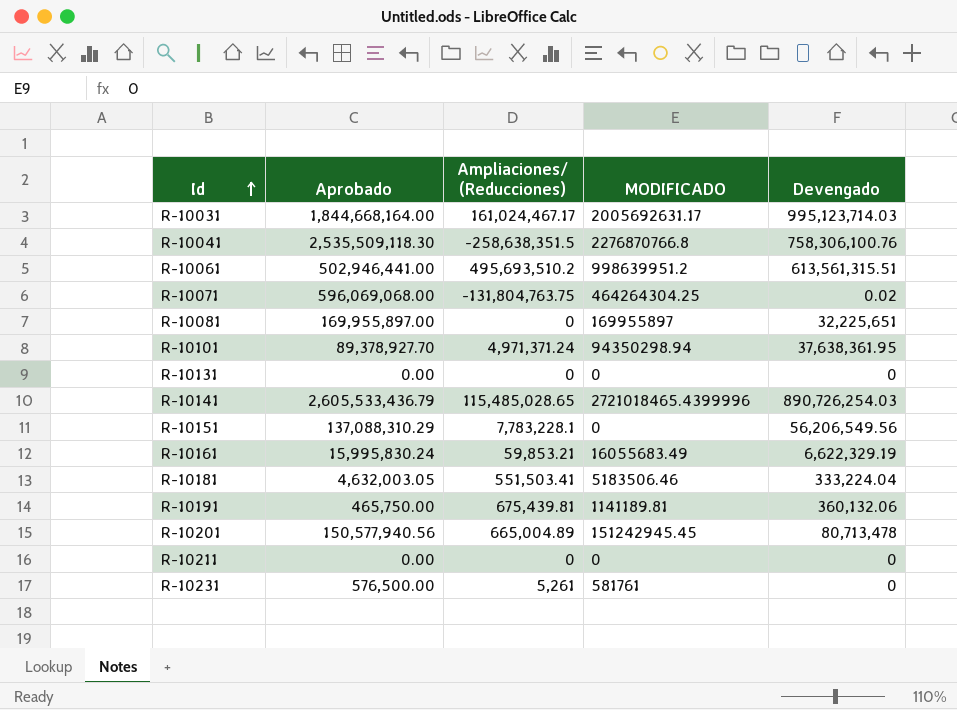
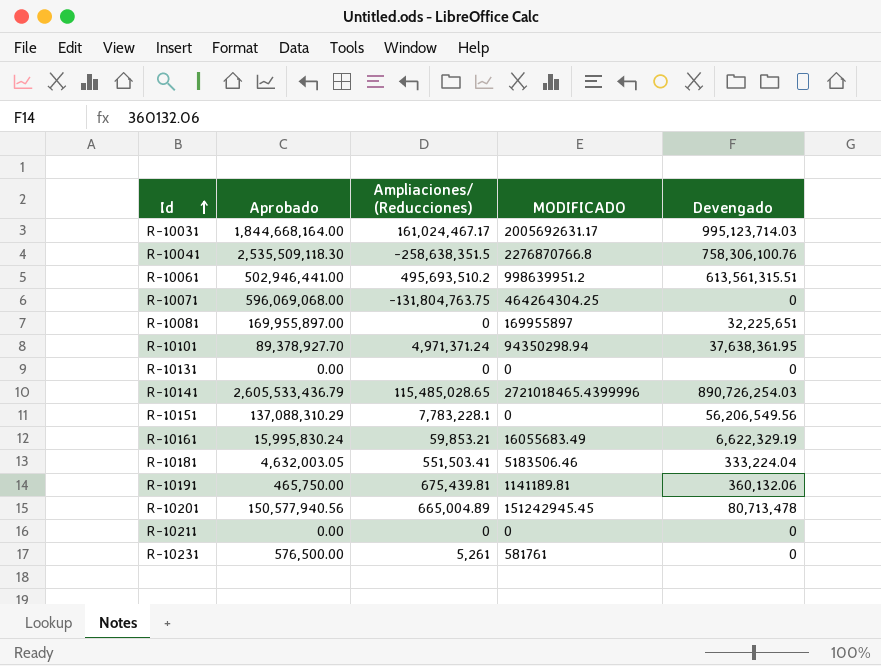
R-10071 | Devengado: 0.02 -> 0

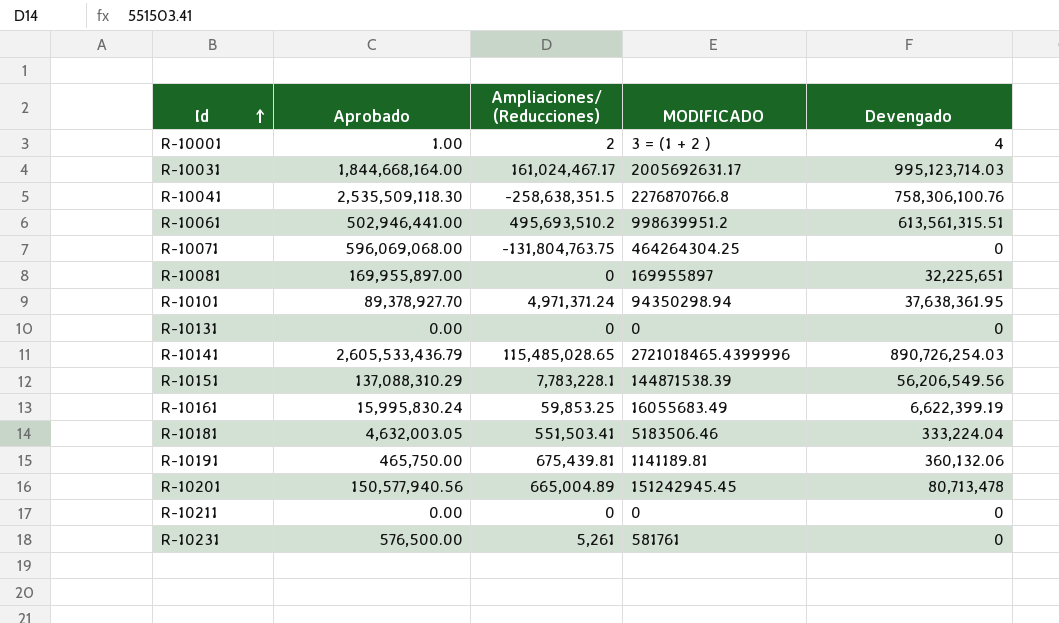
row R-10001: none -> 1.00 | 2 | 3 = (1 + 2 ) | 4
R-10151 | MODIFICADO: 0 -> 144871538.39
R-10161 | Ampliaciones/ (Reducciones): 59,853.21 -> 59,853.25
R-10161 | Devengado: 6,622,329.19 -> 6,622,399.19

